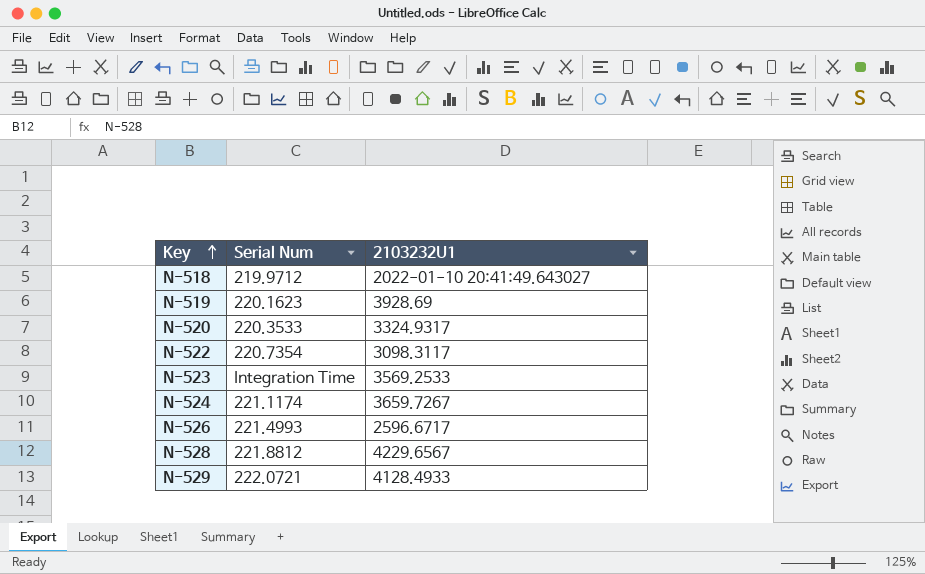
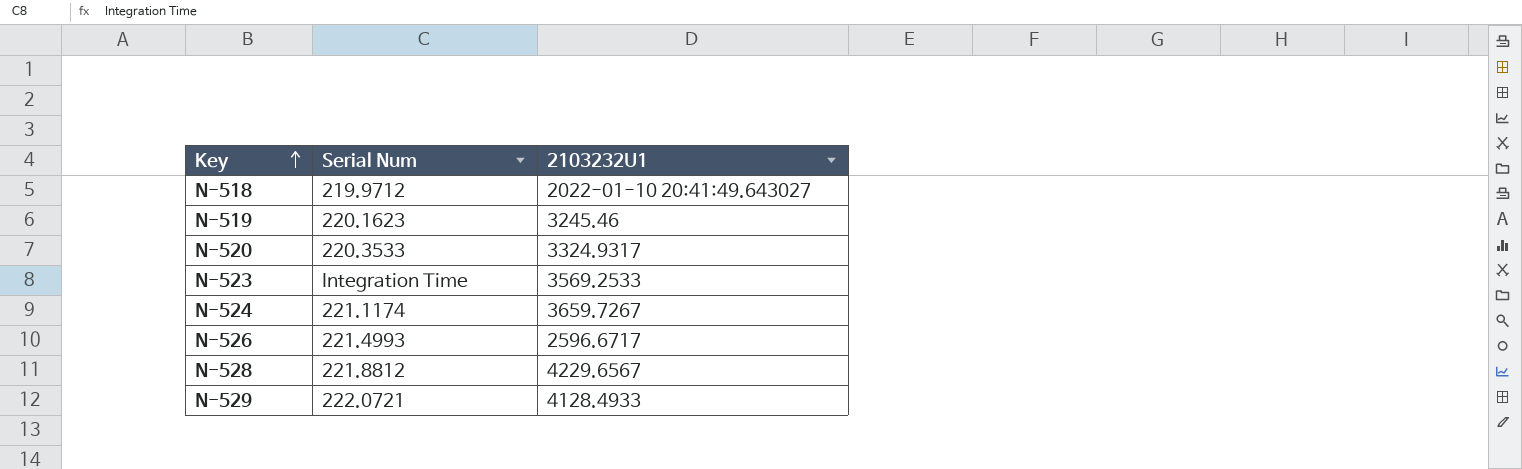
row N-522: 220.7354 | 3098.3117 -> none
N-519 | 2103232U1: 3928.69 -> 3245.46

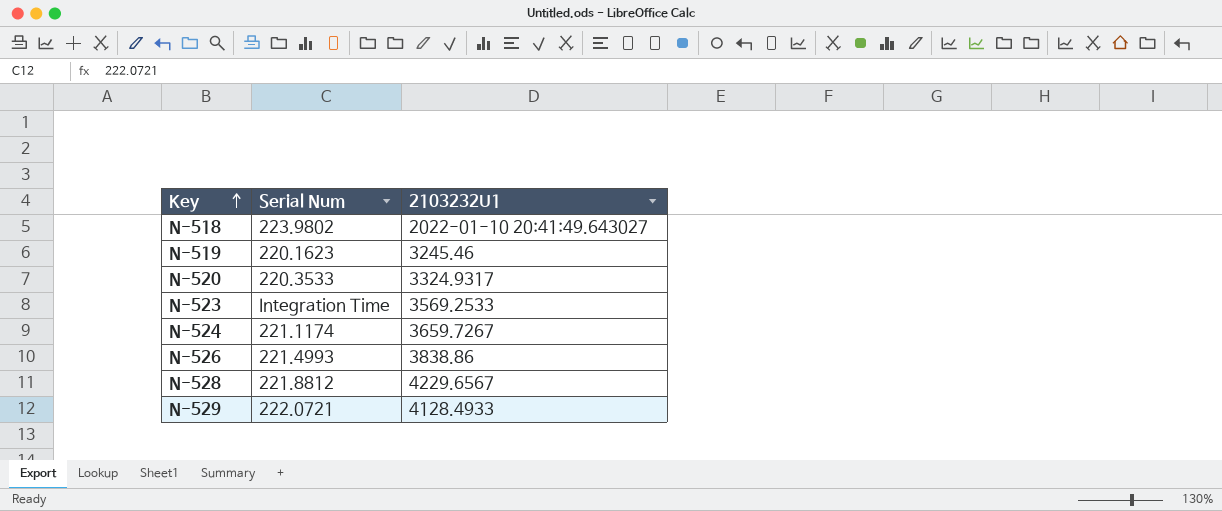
N-518 | Serial Num: 219.9712 -> 223.9802
N-526 | 2103232U1: 2596.6717 -> 3838.86

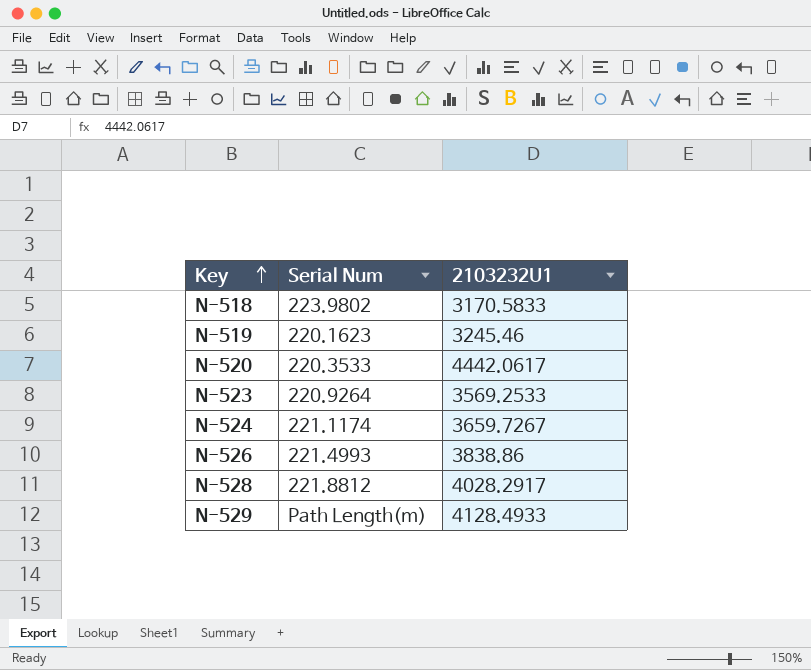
N-518 | 2103232U1: 2022-01-10 20:41:49.643027 -> 3170.5833
N-520 | 2103232U1: 3324.9317 -> 4442.0617
N-523 | Serial Num: Integration Time -> 220.9264
N-528 | 2103232U1: 4229.6567 -> 4028.2917
N-529 | Serial Num: 222.0721 -> Path Length(m)

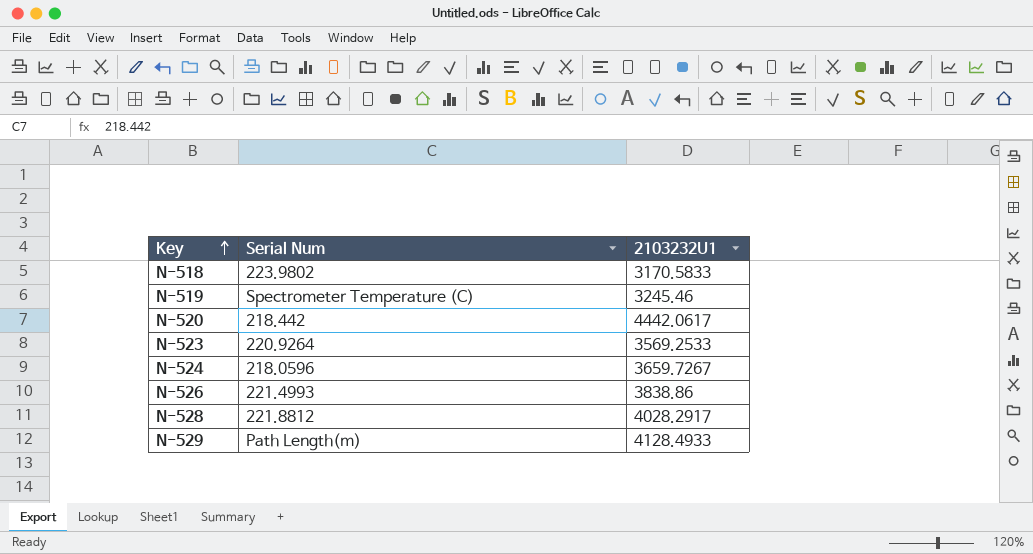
N-519 | Serial Num: 220.1623 -> Spectrometer Temperature (C)
N-520 | Serial Num: 220.3533 -> 218.442
N-524 | Serial Num: 221.1174 -> 218.0596

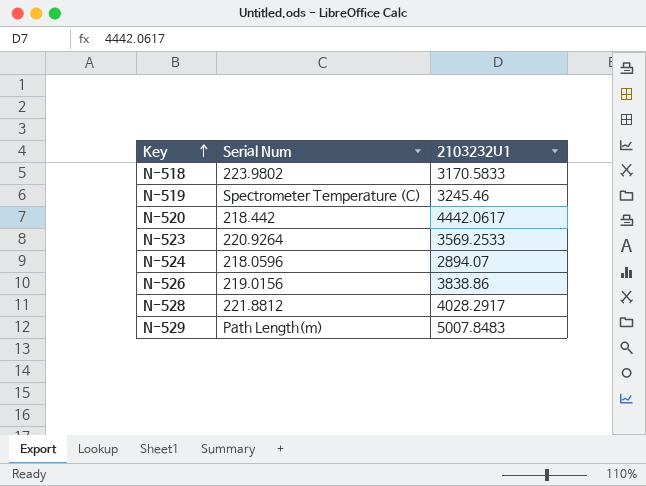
N-524 | 2103232U1: 3659.7267 -> 2894.07
N-526 | Serial Num: 221.4993 -> 219.0156
N-529 | 2103232U1: 4128.4933 -> 5007.8483

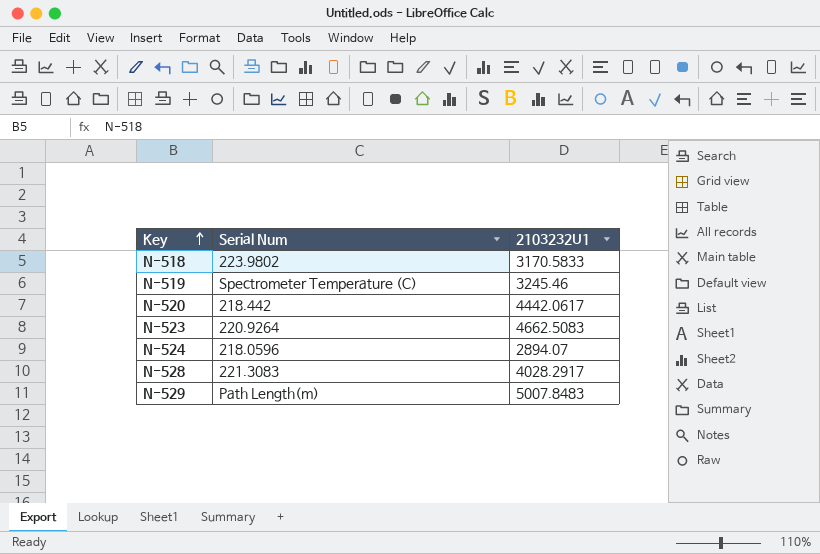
row N-526: 219.0156 | 3838.86 -> none
N-523 | 2103232U1: 3569.2533 -> 4662.5083
N-528 | Serial Num: 221.8812 -> 221.3083

